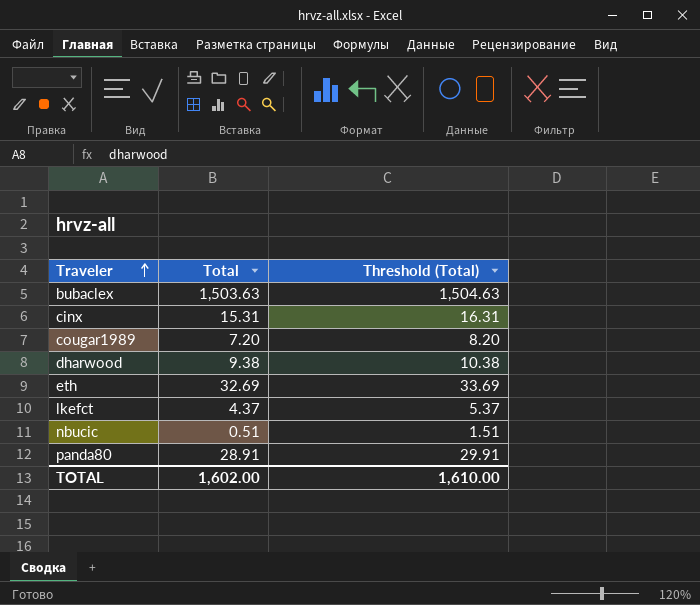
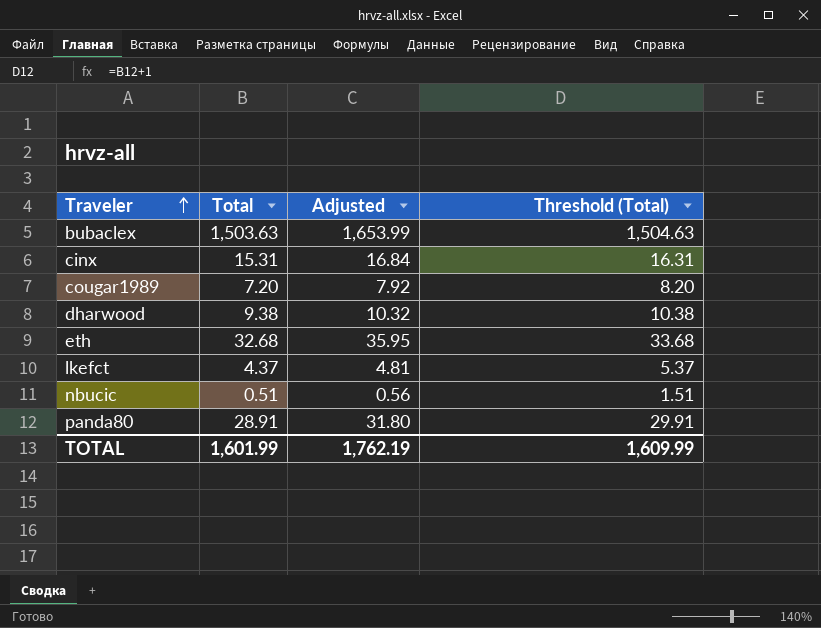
column Adjusted | formula: none -> [Total] * 1.1
eth | Total: 32.69 -> 32.68
eth | Threshold (Total): 33.69 -> 33.68
TOTAL | Total: 1,602.00 -> 1,601.99
TOTAL | Threshold (Total): 1,610.00 -> 1,609.99

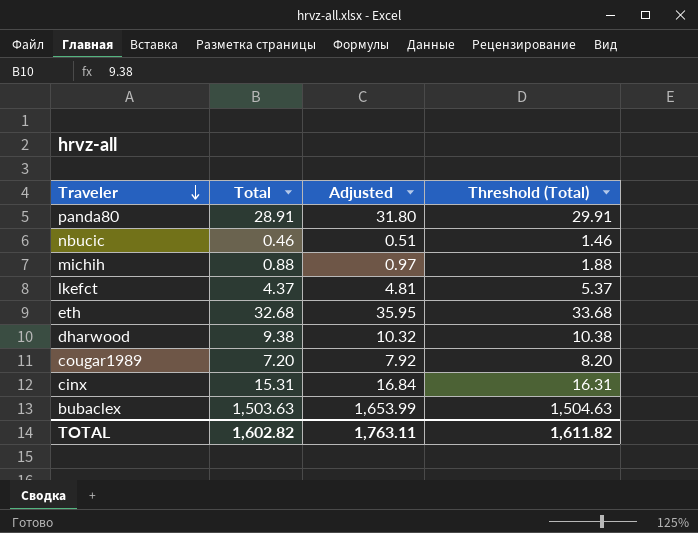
row order: Traveler ascending -> Traveler descending
nbucic | Total: 0.51 -> 0.46
nbucic | Adjusted: 0.56 -> 0.51
nbucic | Threshold (Total): 1.51 -> 1.46
row michih: none -> 0.88 | 0.97 | 1.88
TOTAL | Total: 1,601.99 -> 1,602.82
TOTAL | Adjusted: 1,762.19 -> 1,763.11
TOTAL | Threshold (Total): 1,609.99 -> 1,611.82

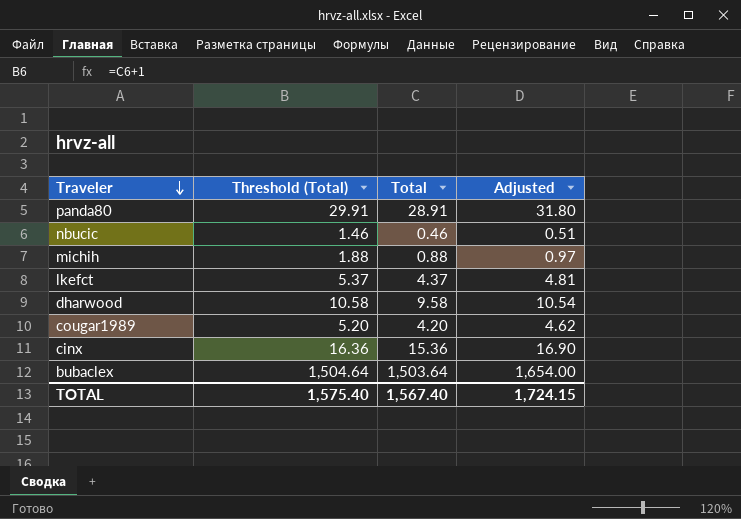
column Threshold (Total) | position: 4 -> 2
row eth: 32.68 | 35.95 | 33.68 -> none
dharwood | Threshold (Total): 10.38 -> 10.58
dharwood | Total: 9.38 -> 9.58
dharwood | Adjusted: 10.32 -> 10.54
cougar1989 | Threshold (Total): 8.20 -> 5.20
cougar1989 | Total: 7.20 -> 4.20
cougar1989 | Adjusted: 7.92 -> 4.62
cinx | Threshold (Total): 16.31 -> 16.36
cinx | Total: 15.31 -> 15.36
cinx | Adjusted: 16.84 -> 16.90
bubaclex | Threshold (Total): 1,504.63 -> 1,504.64
bubaclex | Total: 1,503.63 -> 1,503.64
bubaclex | Adjusted: 1,653.99 -> 1,654.00
TOTAL | Threshold (Total): 1,611.82 -> 1,575.40
TOTAL | Total: 1,602.82 -> 1,567.40
TOTAL | Adjusted: 1,763.11 -> 1,724.15

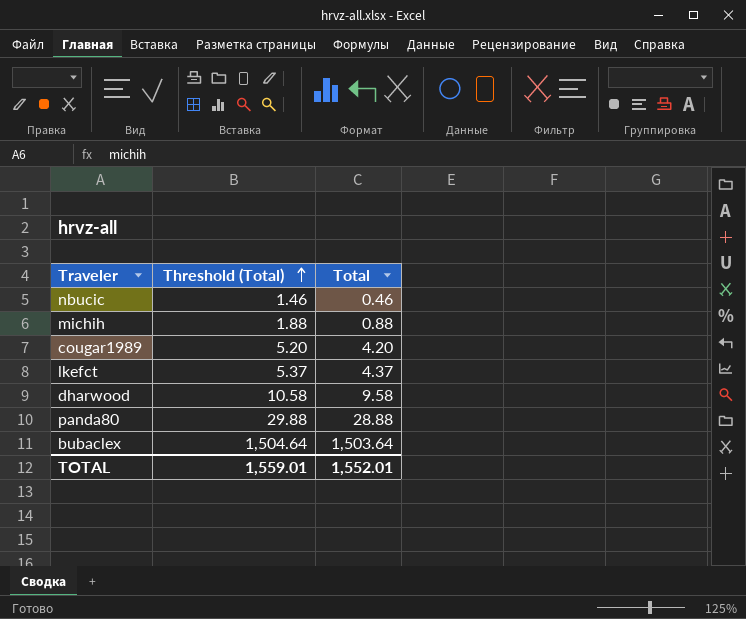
row order: Traveler descending -> Threshold (Total) ascending
column Adjusted | formula: [Total] * 1.1 -> none
row cinx: 16.36 | 15.36 | 16.90 -> none
panda80 | Threshold (Total): 29.91 -> 29.88
panda80 | Total: 28.91 -> 28.88
TOTAL | Threshold (Total): 1,575.40 -> 1,559.01
TOTAL | Total: 1,567.40 -> 1,552.01

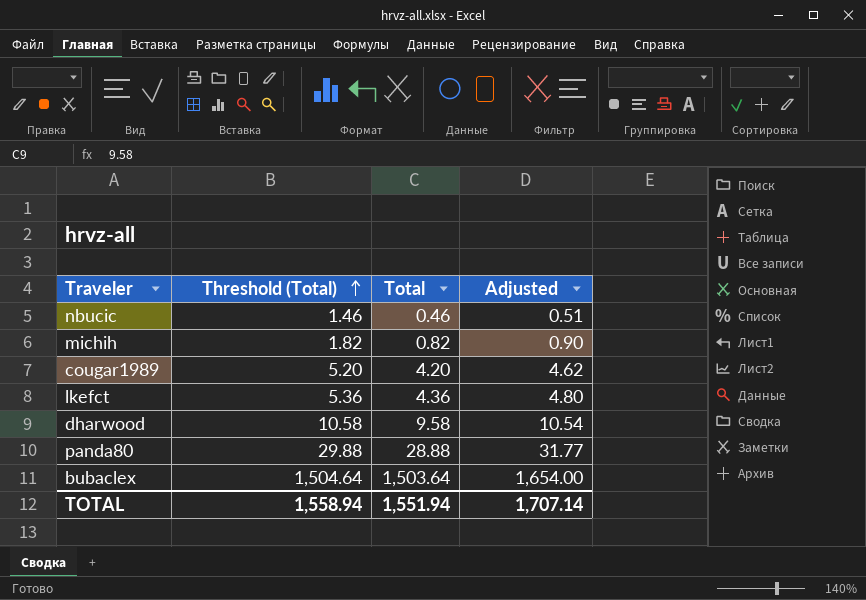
column Adjusted | formula: none -> [Total] * 1.1
michih | Threshold (Total): 1.88 -> 1.82
michih | Total: 0.88 -> 0.82
lkefct | Threshold (Total): 5.37 -> 5.36
lkefct | Total: 4.37 -> 4.36
TOTAL | Threshold (Total): 1,559.01 -> 1,558.94
TOTAL | Total: 1,552.01 -> 1,551.94

